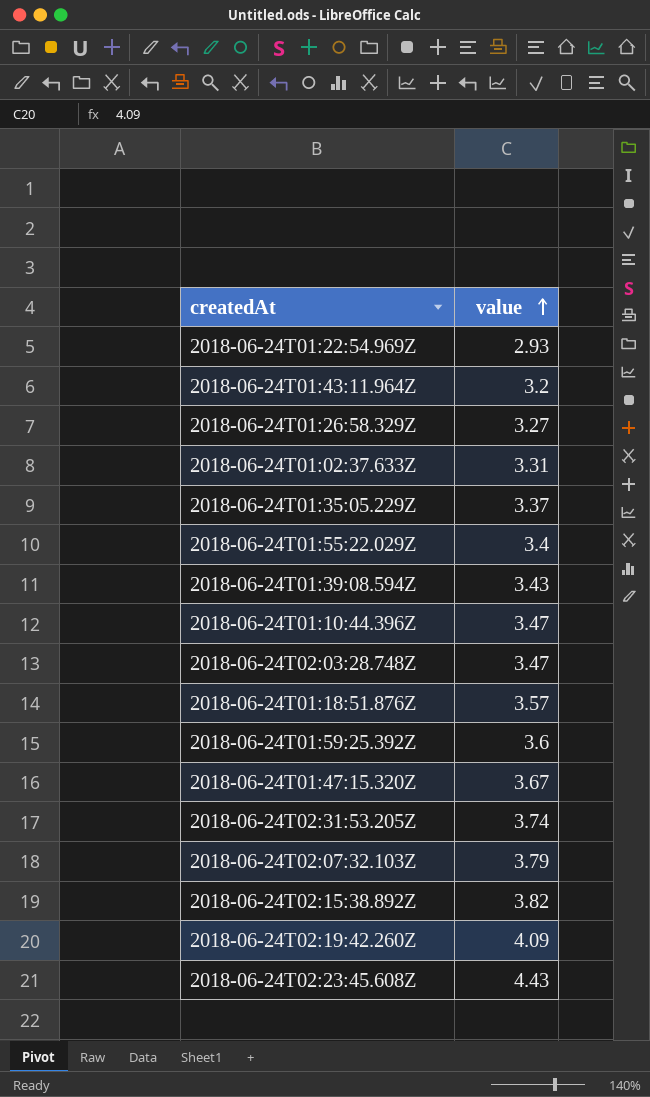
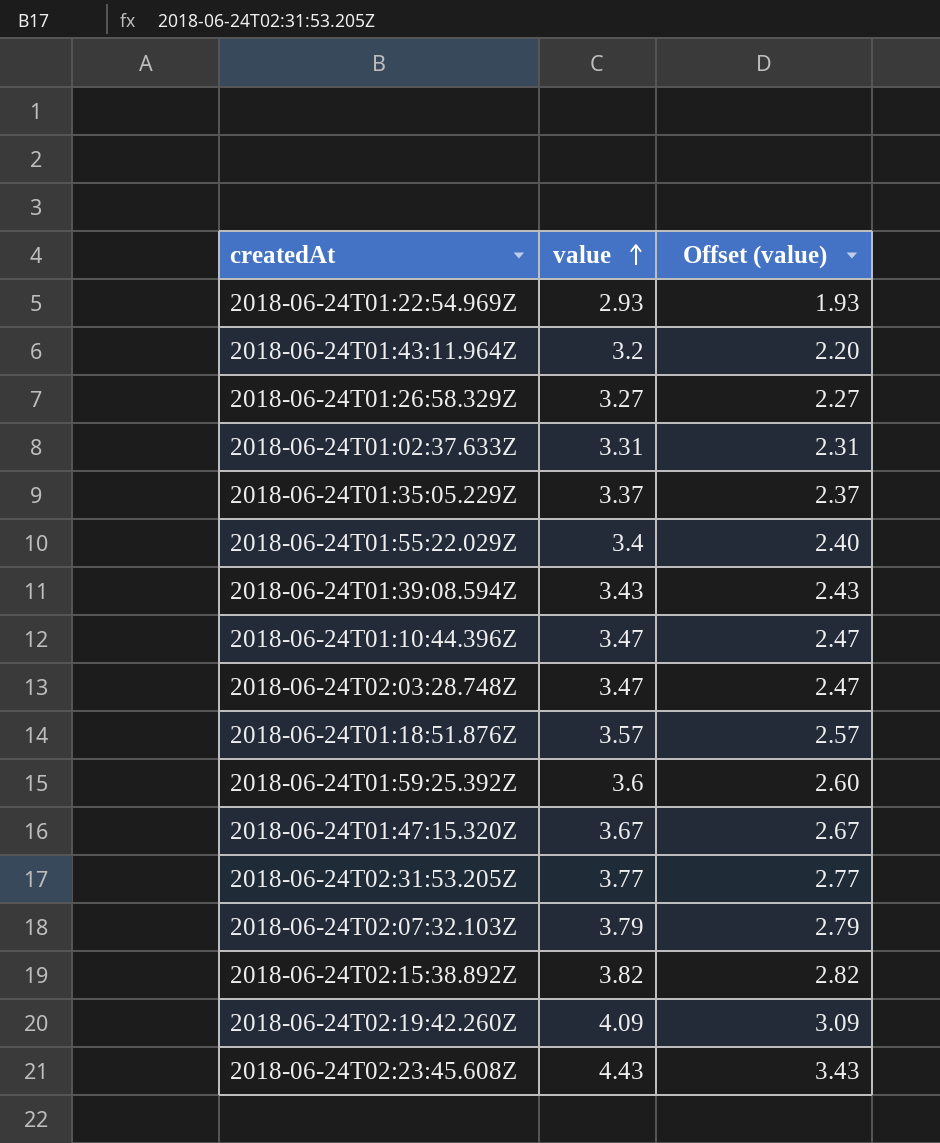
column Offset (value) | formula: none -> [value] - 1
2018-06-24T02:31:53.205Z | value: 3.74 -> 3.77

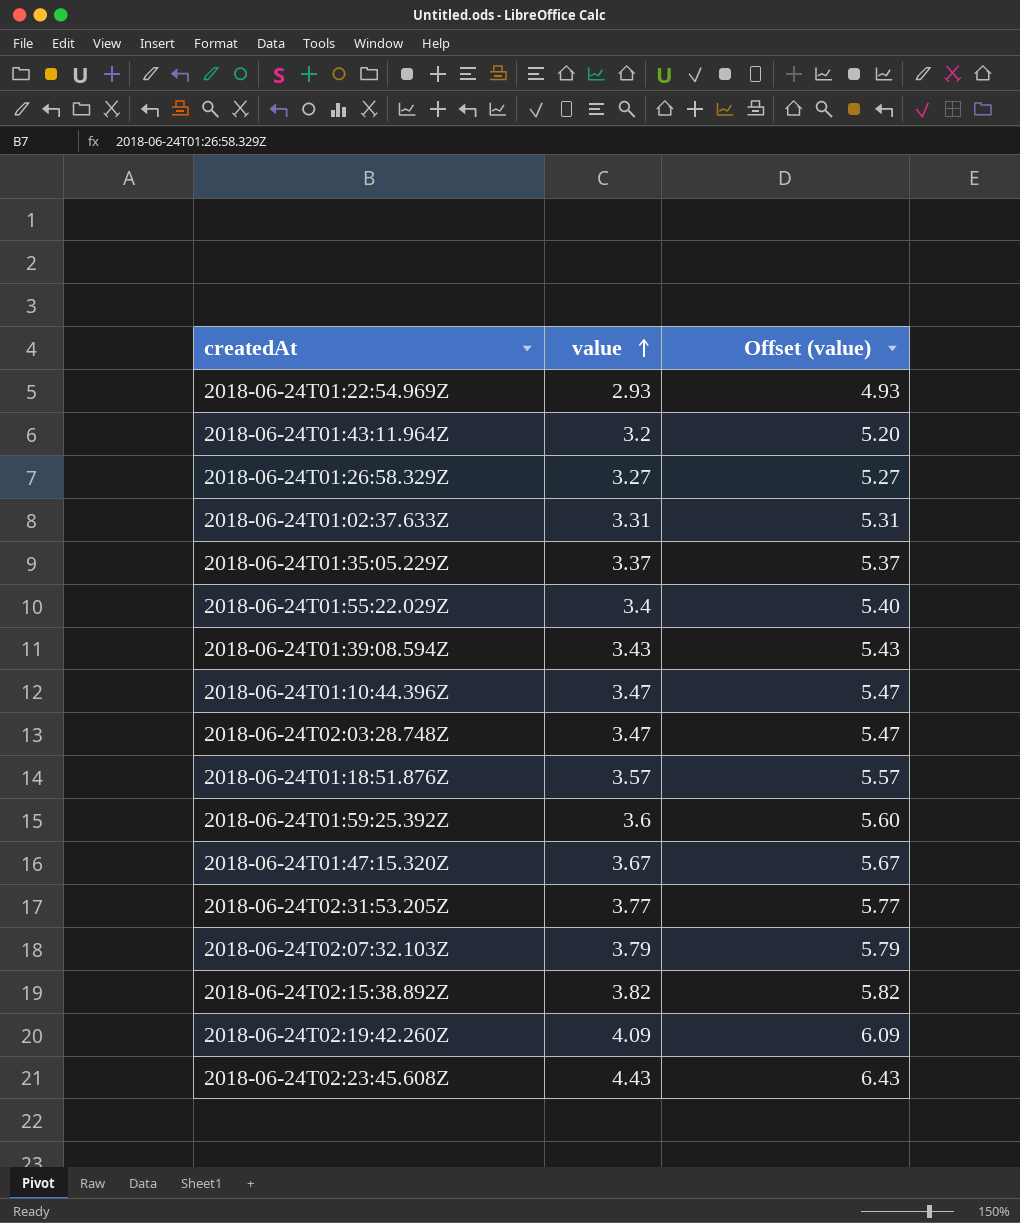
column Offset (value) | formula: [value] - 1 -> [value] + 2

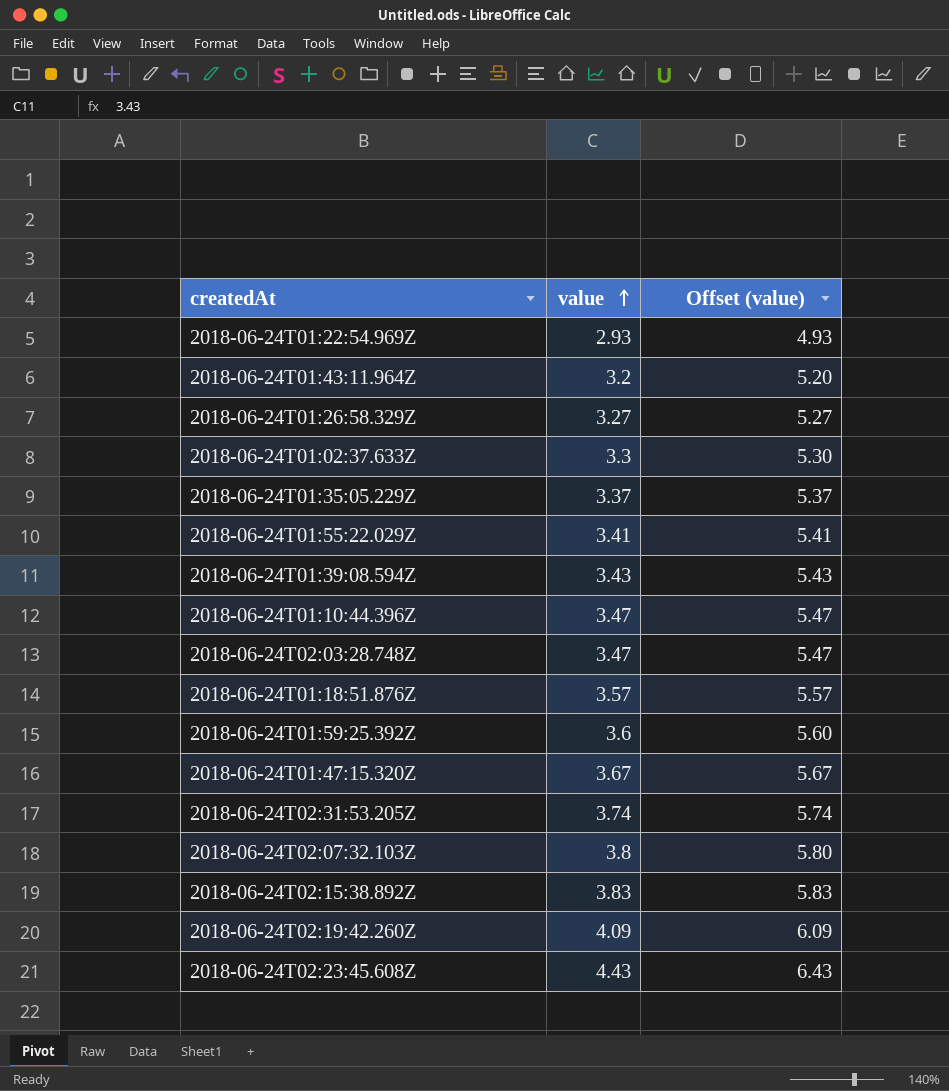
2018-06-24T01:02:37.633Z | value: 3.31 -> 3.3
2018-06-24T01:02:37.633Z | Offset (value): 5.31 -> 5.30
2018-06-24T01:55:22.029Z | value: 3.4 -> 3.41
2018-06-24T01:55:22.029Z | Offset (value): 5.40 -> 5.41
2018-06-24T02:31:53.205Z | value: 3.77 -> 3.74
2018-06-24T02:31:53.205Z | Offset (value): 5.77 -> 5.74
2018-06-24T02:07:32.103Z | value: 3.79 -> 3.8
2018-06-24T02:07:32.103Z | Offset (value): 5.79 -> 5.80
2018-06-24T02:15:38.892Z | value: 3.82 -> 3.83
2018-06-24T02:15:38.892Z | Offset (value): 5.82 -> 5.83

